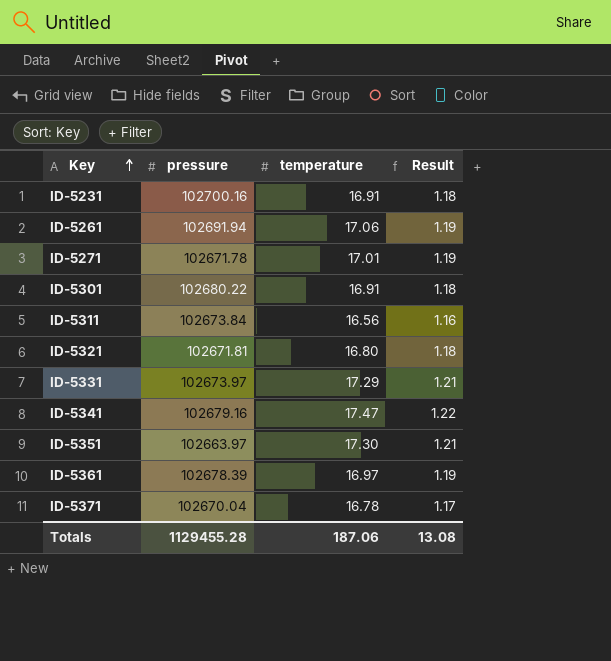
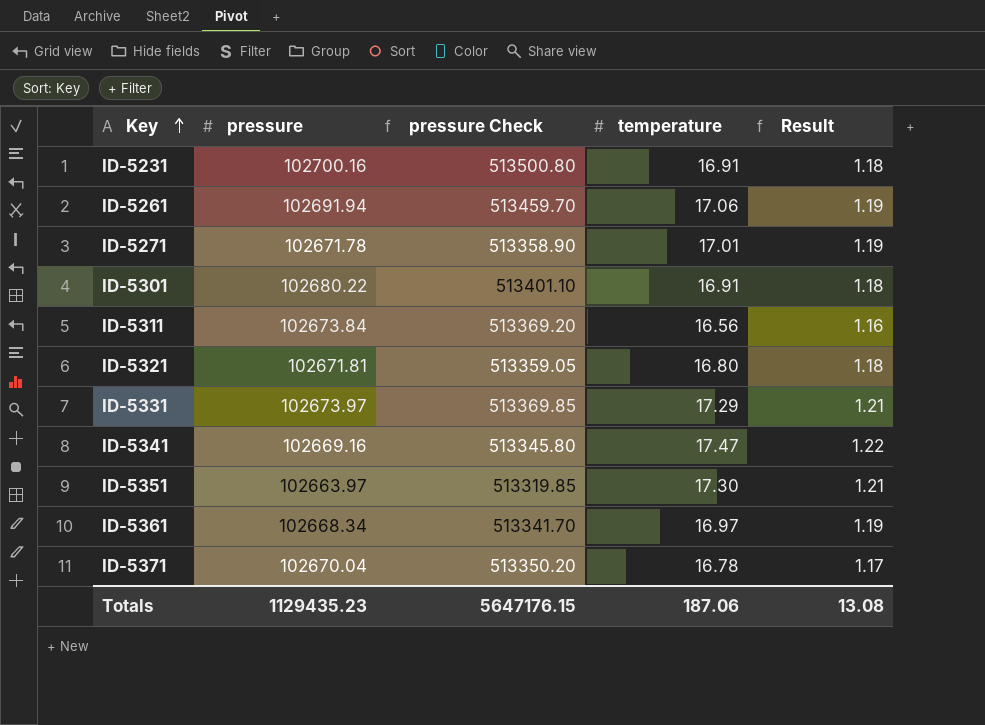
column pressure Check | formula: none -> [pressure] * 5
ID-5341 | pressure: 102679.16 -> 102669.16
ID-5361 | pressure: 102678.39 -> 102668.34
Totals | pressure: 1129455.28 -> 1129435.23

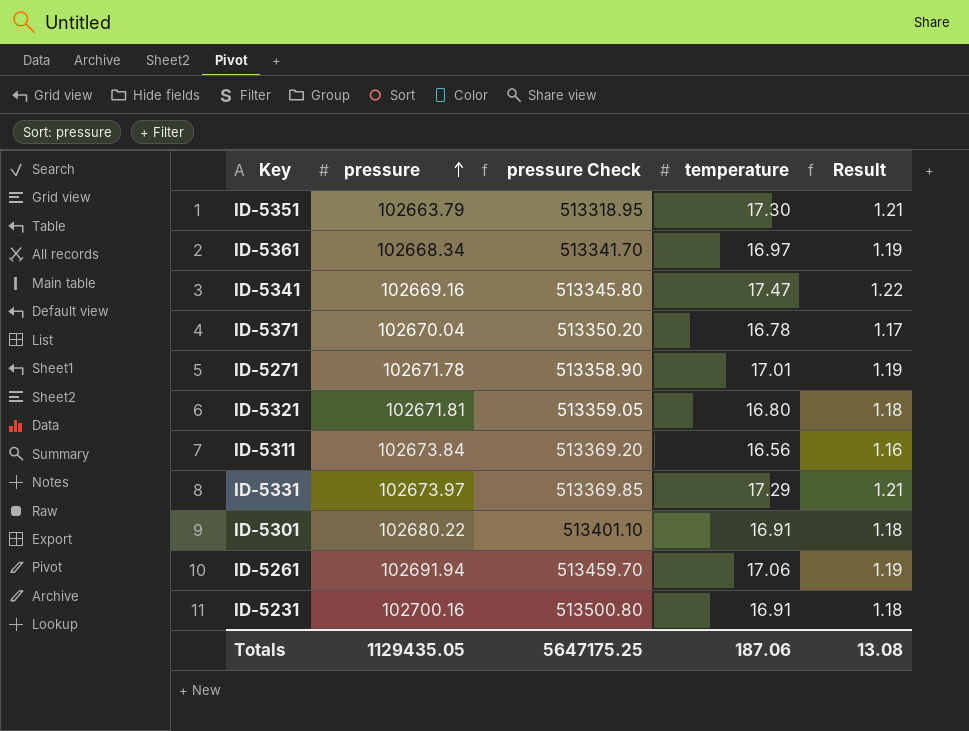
row order: Key ascending -> pressure ascending
ID-5351 | pressure: 102663.97 -> 102663.79
ID-5351 | pressure Check: 513319.85 -> 513318.95
Totals | pressure: 1129435.23 -> 1129435.05
Totals | pressure Check: 5647176.15 -> 5647175.25

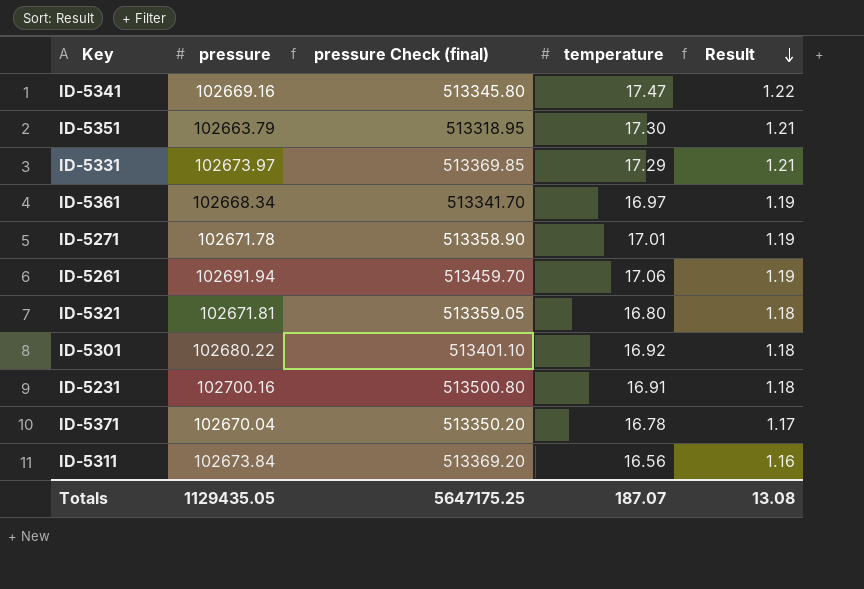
row order: pressure ascending -> Result descending
column name: pressure Check -> pressure Check (final)
ID-5301 | temperature: 16.91 -> 16.92
Totals | temperature: 187.06 -> 187.07

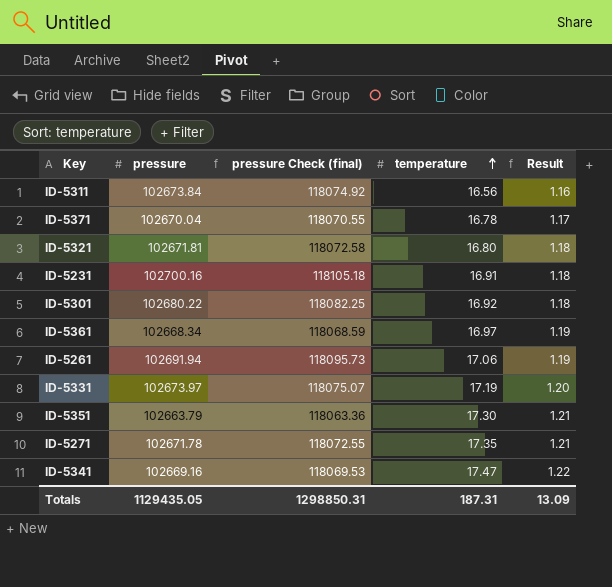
row order: Result descending -> temperature ascending
column pressure Check (final) | formula: [pressure] * 5 -> [pressure] * 1.15
ID-5331 | temperature: 17.29 -> 17.19
ID-5331 | Result: 1.21 -> 1.20
ID-5271 | temperature: 17.01 -> 17.35
ID-5271 | Result: 1.19 -> 1.21
Totals | pressure Check (final): 5647175.25 -> 1298850.31
Totals | temperature: 187.07 -> 187.31
Totals | Result: 13.08 -> 13.09

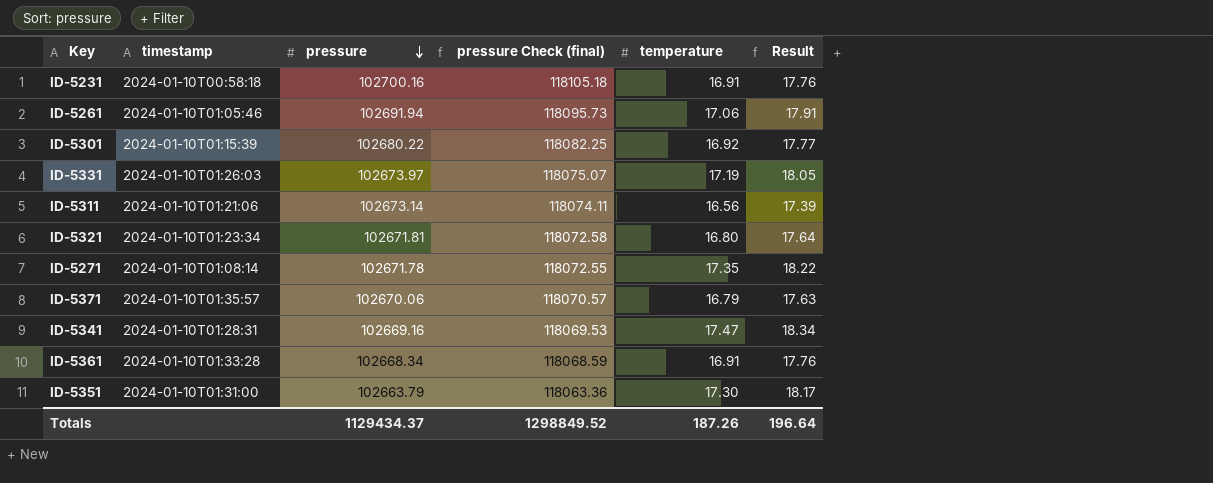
row order: temperature ascending -> pressure descending
column timestamp | position: none -> 2
column Result | formula: [temperature] * 0.07 -> [temperature] * 1.05
ID-5311 | pressure: 102673.84 -> 102673.14
ID-5311 | pressure Check (final): 118074.92 -> 118074.11
ID-5371 | pressure: 102670.04 -> 102670.06
ID-5371 | pressure Check (final): 118070.55 -> 118070.57
ID-5371 | temperature: 16.78 -> 16.79
ID-5361 | temperature: 16.97 -> 16.91
Totals | pressure: 1129435.05 -> 1129434.37
Totals | pressure Check (final): 1298850.31 -> 1298849.52
Totals | temperature: 187.31 -> 187.26
Totals | Result: 13.09 -> 196.64

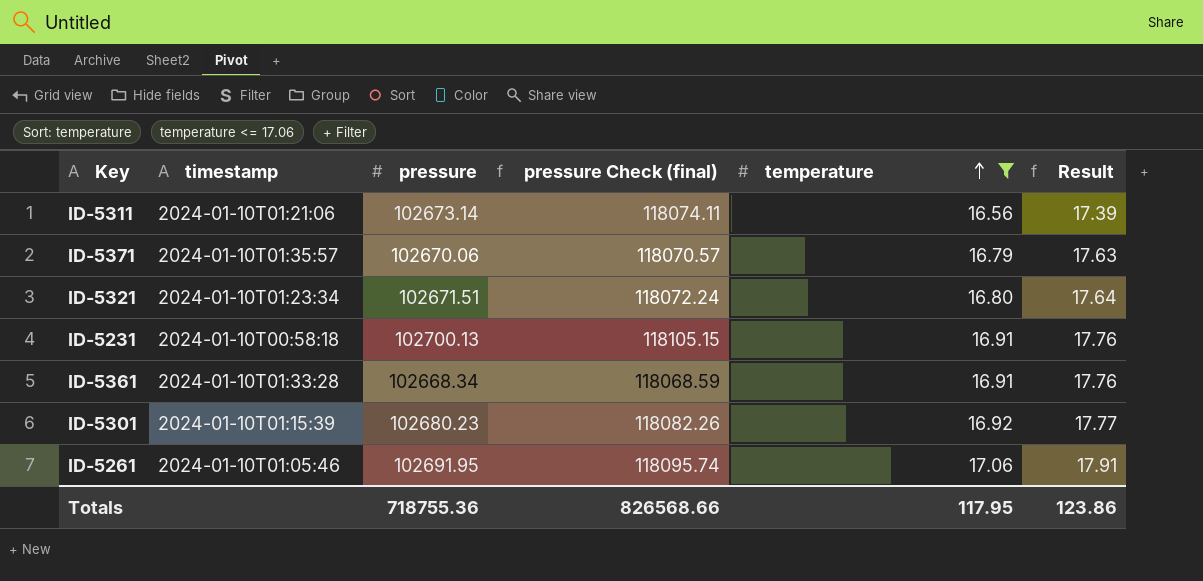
filter: none -> temperature <= 17.06
row order: pressure descending -> temperature ascending
ID-5321 | pressure: 102671.81 -> 102671.51
ID-5321 | pressure Check (final): 118072.58 -> 118072.24
ID-5231 | pressure: 102700.16 -> 102700.13
ID-5231 | pressure Check (final): 118105.18 -> 118105.15
ID-5301 | pressure: 102680.22 -> 102680.23
ID-5301 | pressure Check (final): 118082.25 -> 118082.26
ID-5261 | pressure: 102691.94 -> 102691.95
ID-5261 | pressure Check (final): 118095.73 -> 118095.74
Totals | pressure: 1129434.37 -> 718755.36
Totals | pressure Check (final): 1298849.52 -> 826568.66
Totals | temperature: 187.26 -> 117.95
Totals | Result: 196.64 -> 123.86

